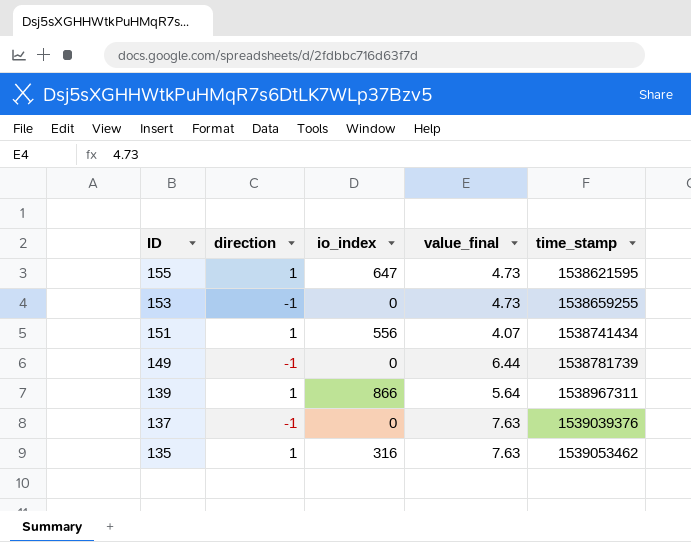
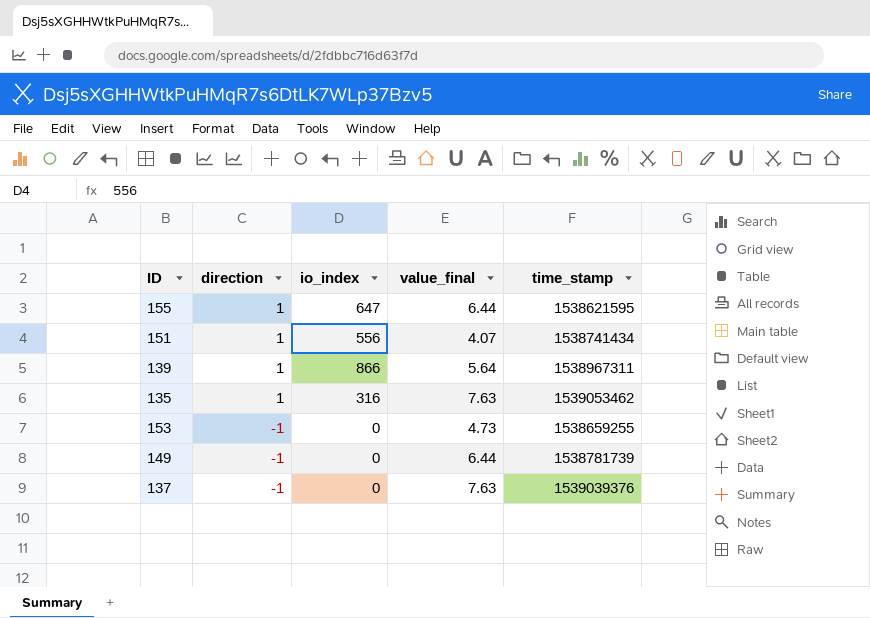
row order: ID descending -> direction descending
155 | value_final: 4.73 -> 6.44

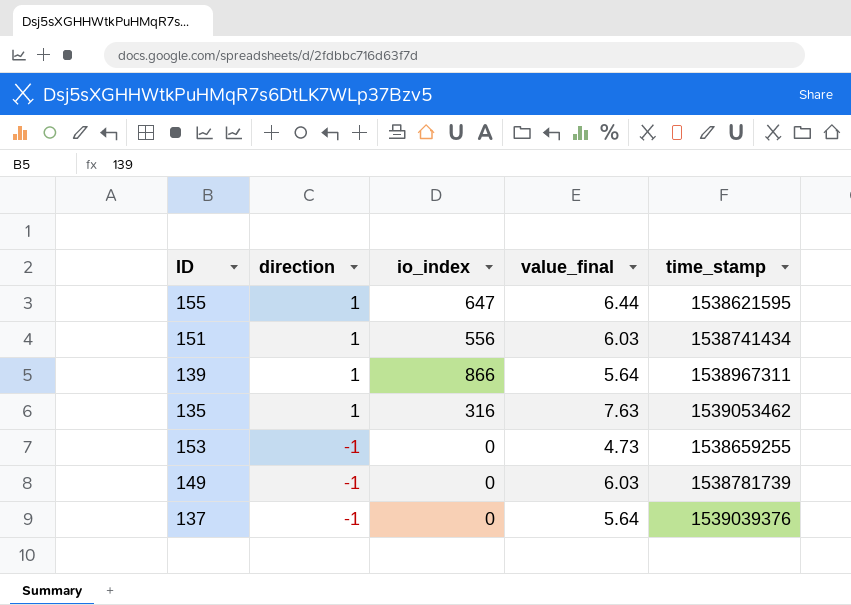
151 | value_final: 4.07 -> 6.03
149 | value_final: 6.44 -> 6.03
137 | value_final: 7.63 -> 5.64

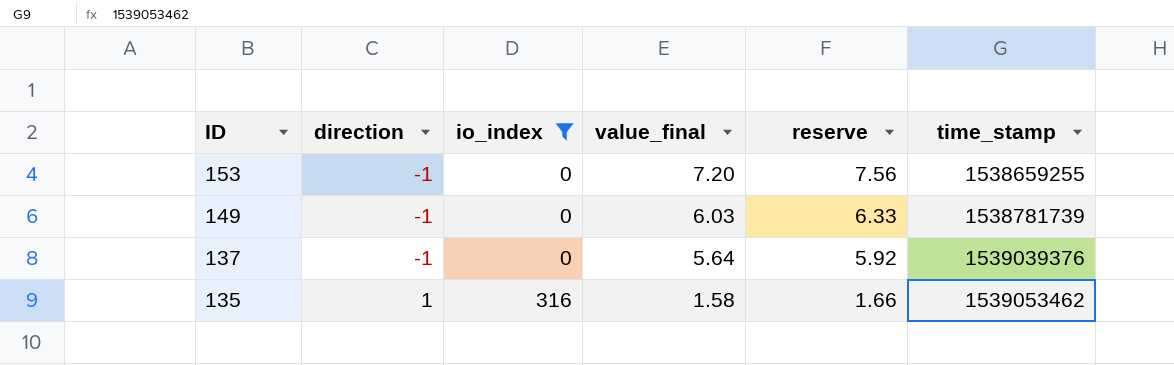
filter: none -> io_index <= 316
row order: direction descending -> ID descending
column reserve | formula: none -> [value_final] * 1.05
153 | value_final: 4.73 -> 7.20
135 | value_final: 7.63 -> 1.58

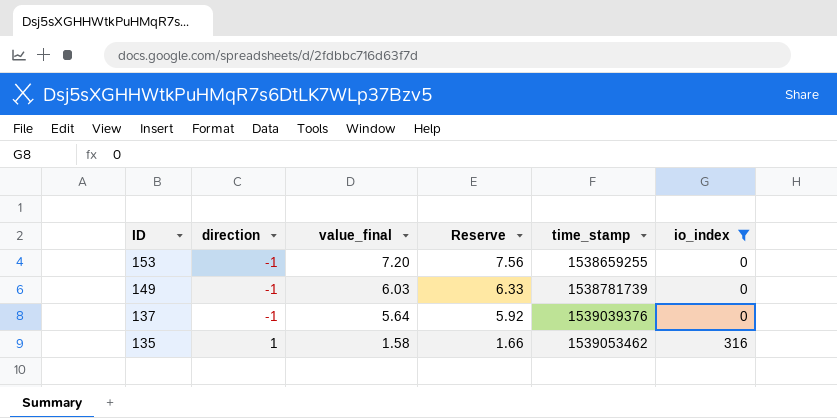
column name: reserve -> Reserve
column io_index | position: 3 -> 6

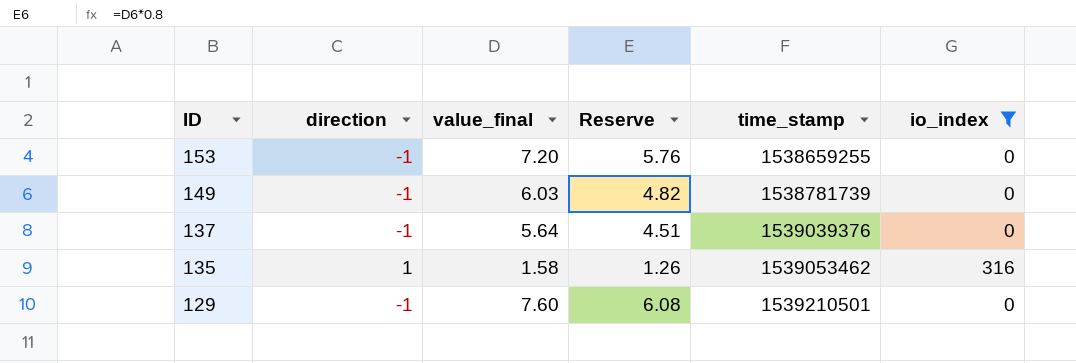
column Reserve | formula: [value_final] * 1.05 -> [value_final] * 0.8
row 129: none -> -1 | 7.60 | 6.08 | 1539210501 | 0

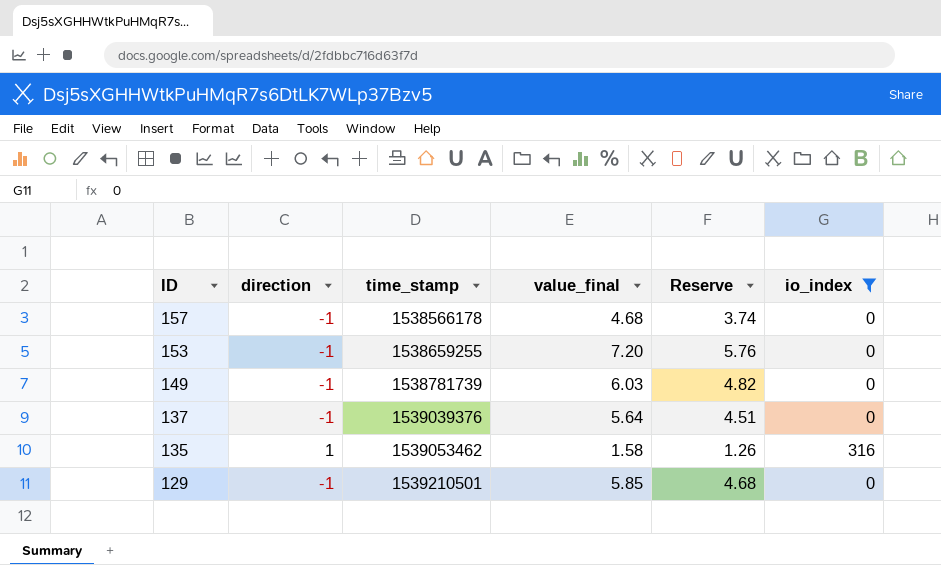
column time_stamp | position: 5 -> 3
row 157: none -> -1 | 1538566178 | 4.68 | 3.74 | 0
129 | value_final: 7.60 -> 5.85
129 | Reserve: 6.08 -> 4.68

